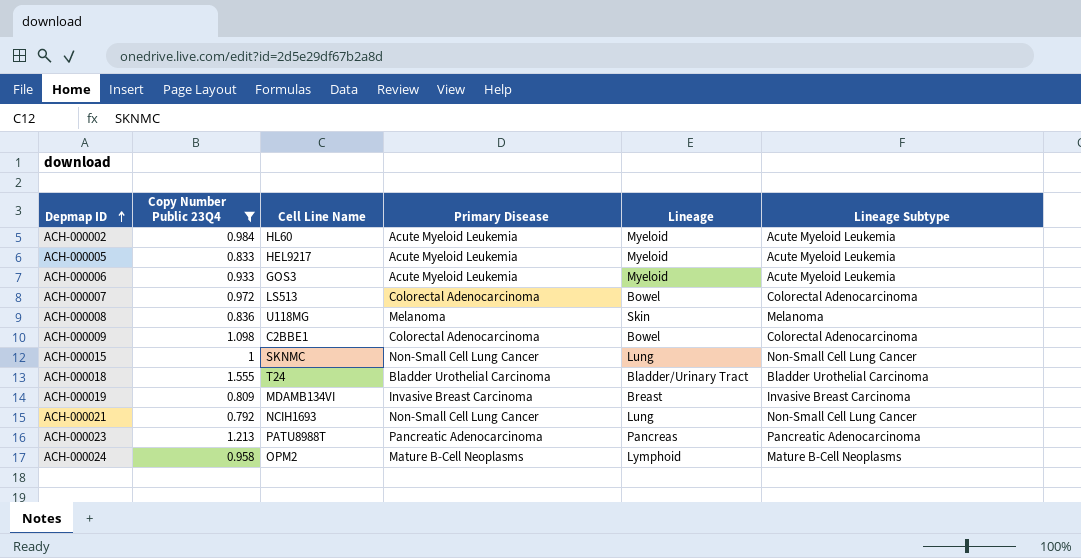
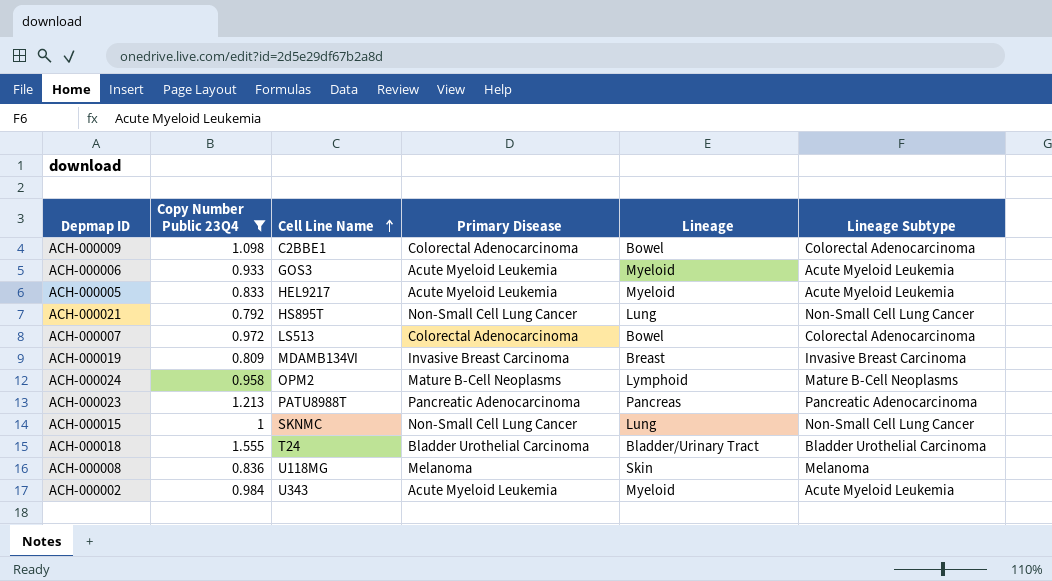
row order: Depmap ID ascending -> Cell Line Name ascending
ACH-000021 | Cell Line Name: NCIH1693 -> HS895T
ACH-000002 | Cell Line Name: HL60 -> U343

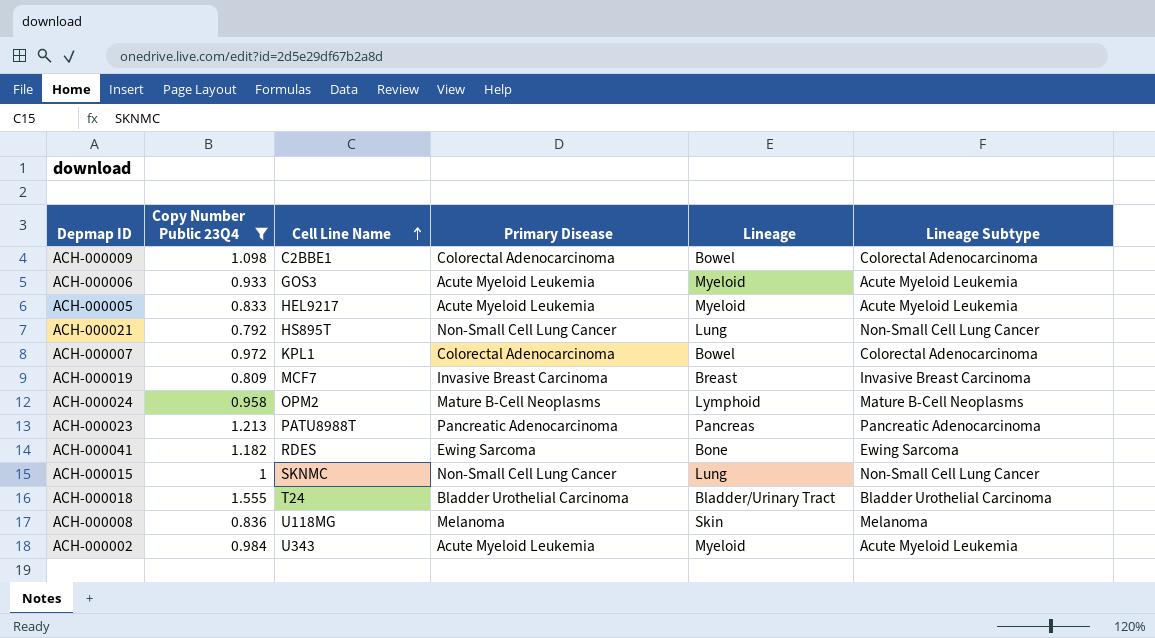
ACH-000007 | Cell Line Name: LS513 -> KPL1
ACH-000019 | Cell Line Name: MDAMB134VI -> MCF7
row ACH-000041: none -> 1.182 | RDES | Ewing Sarcoma | Bone | Ewing Sarcoma

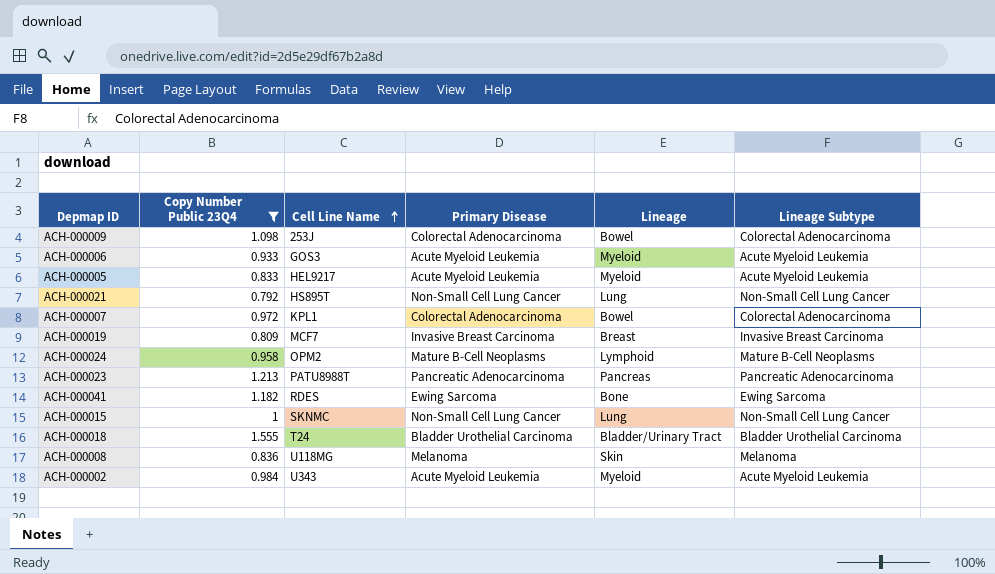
ACH-000009 | Cell Line Name: C2BBE1 -> 253J

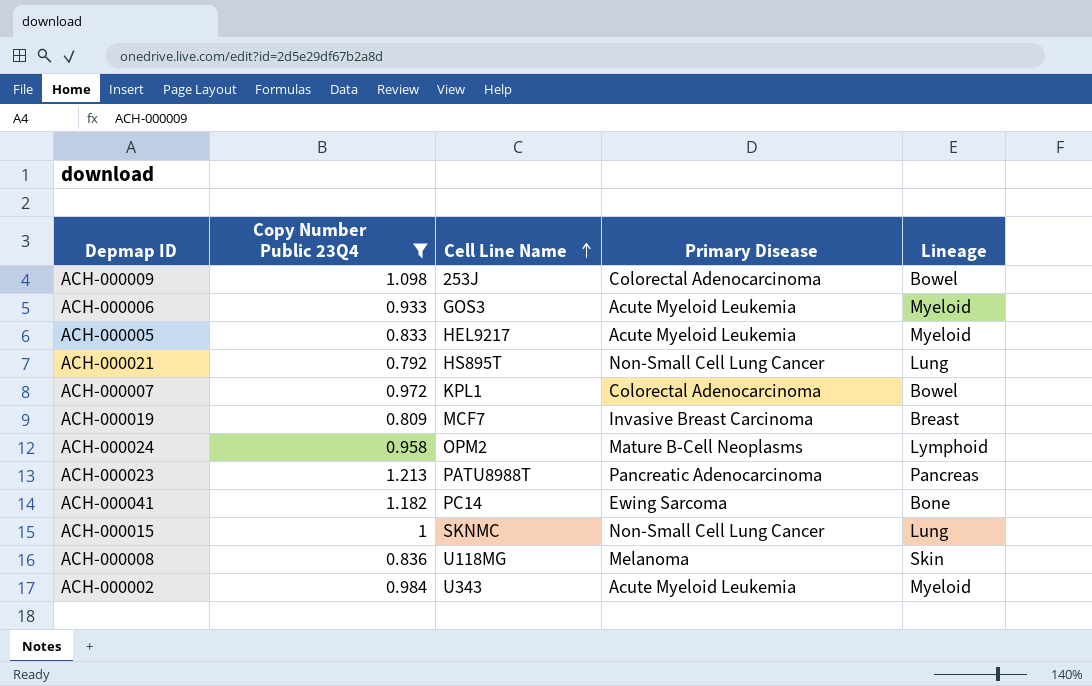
column Lineage Subtype | position: 6 -> none
row ACH-000018: 1.555 | T24 | Bladder Urothelial Carcinoma | Bladder/Urinary Tract | Bladder Urothelial Carcinoma -> none
ACH-000041 | Cell Line Name: RDES -> PC14

